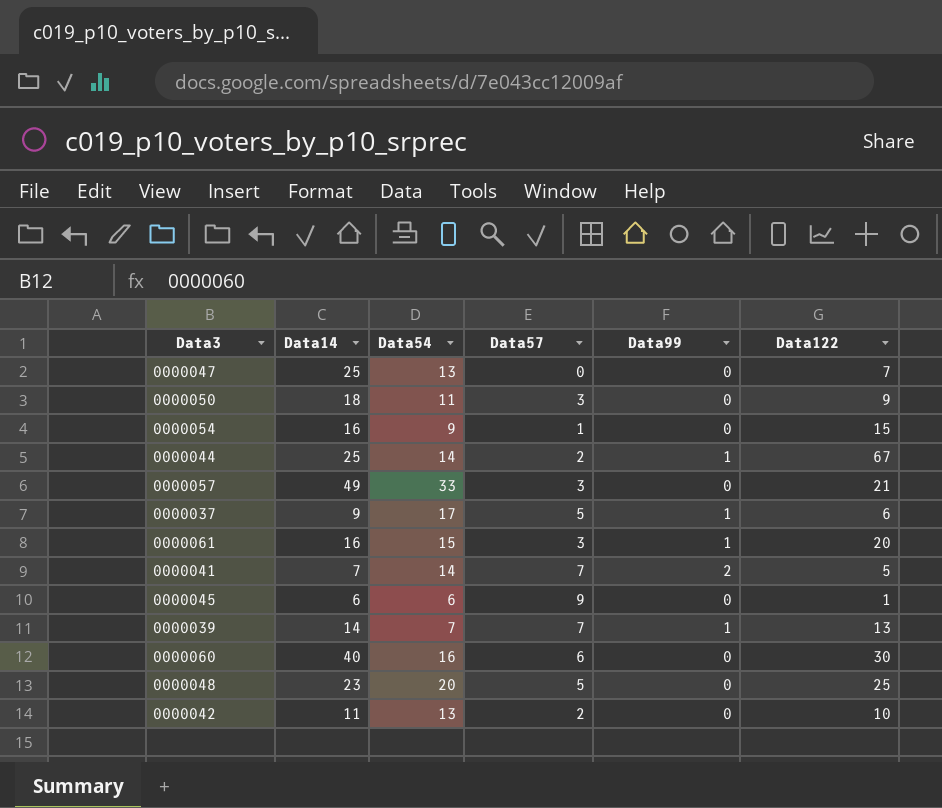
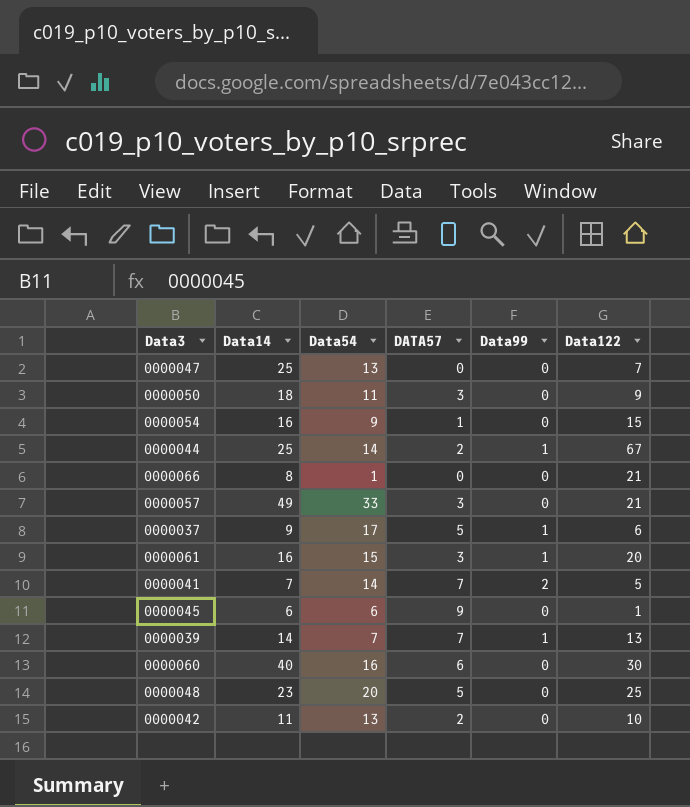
column name: Data57 -> DATA57
row 0000066: none -> 8 | 1 | 0 | 0 | 21

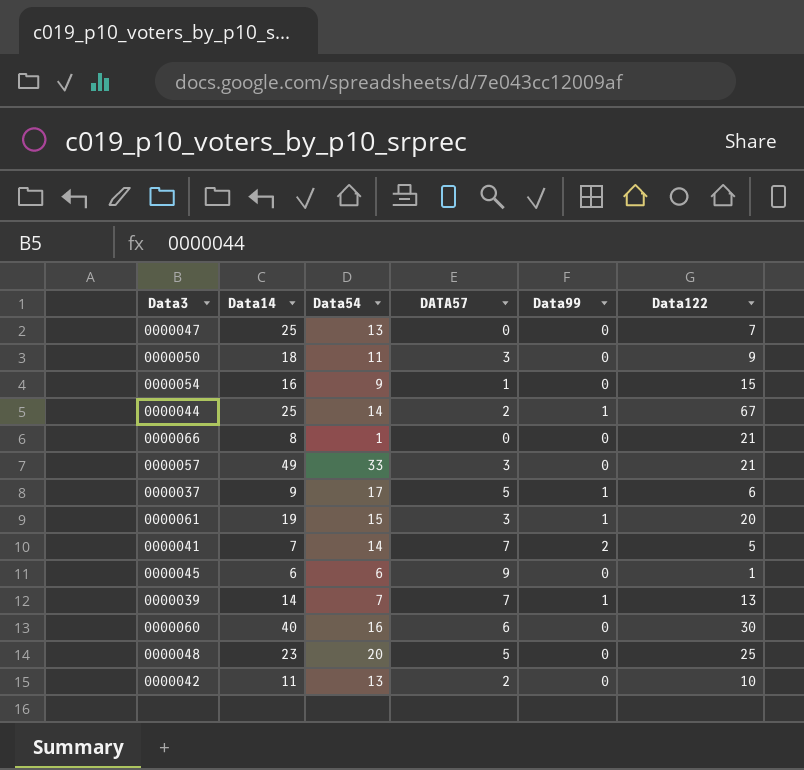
0000061 | Data14: 16 -> 19

